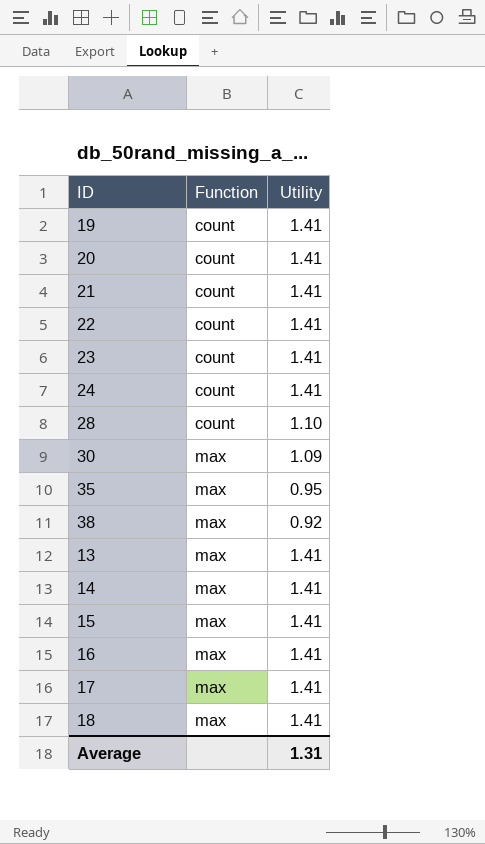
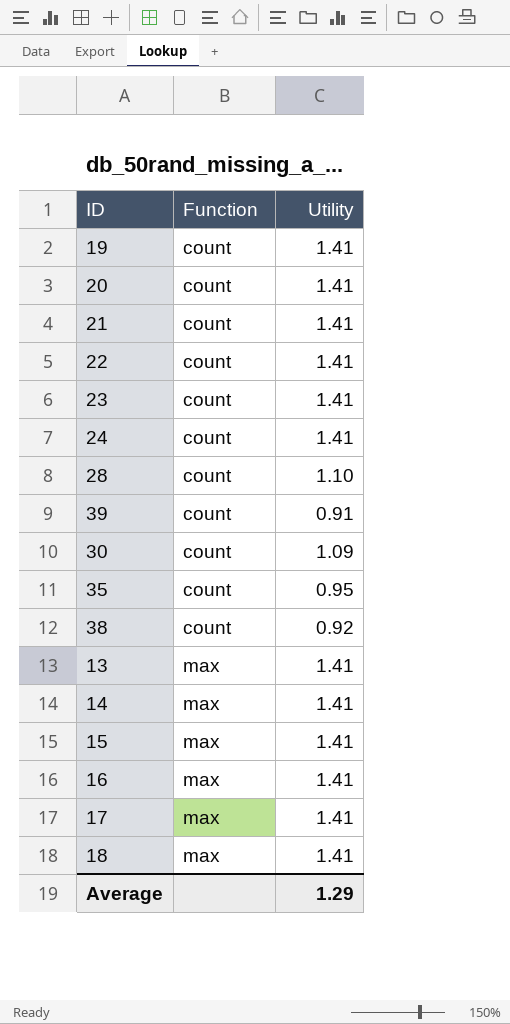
row 39: none -> count | 0.91
30 | Function: max -> count
35 | Function: max -> count
38 | Function: max -> count
Average | Utility: 1.31 -> 1.29

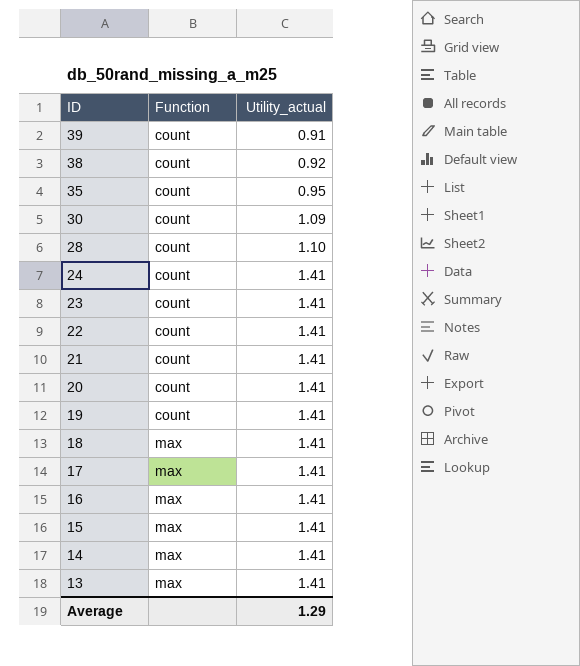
row order: Function ascending -> ID descending
column name: Utility -> Utility_actual

